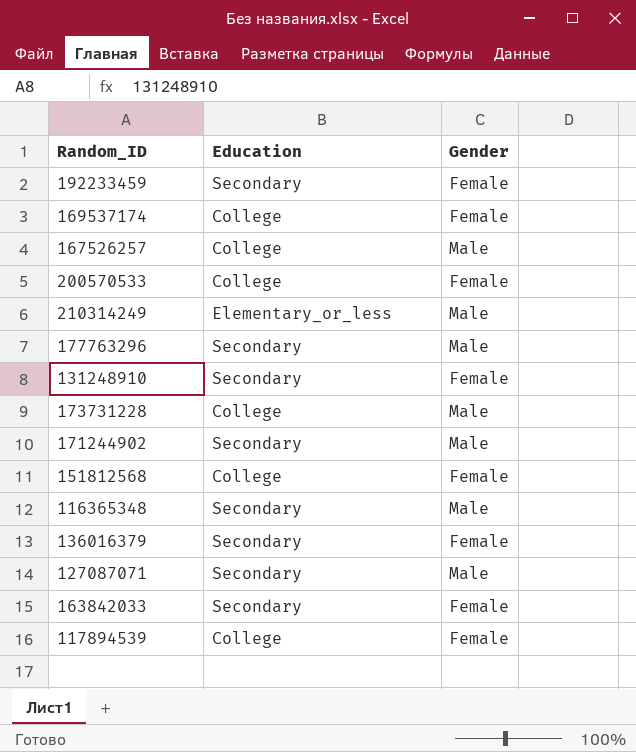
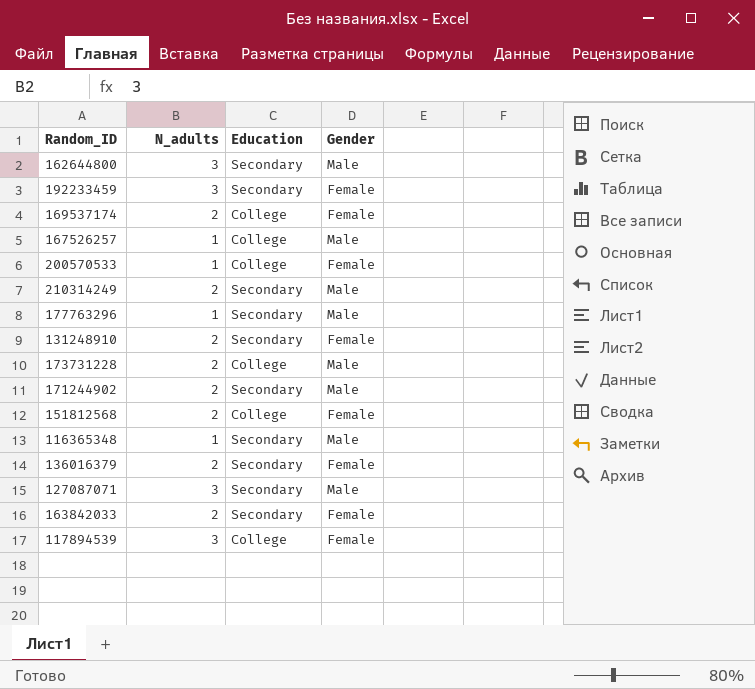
column N_adults | position: none -> 2
row 162644800: none -> 3 | Secondary | Male
210314249 | Education: Elementary_or_less -> Secondary

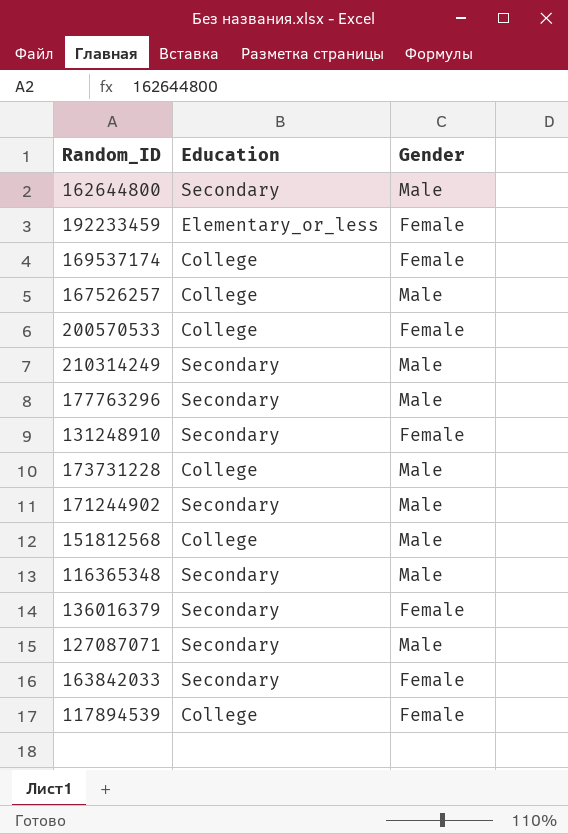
column N_adults | position: 2 -> none
192233459 | Education: Secondary -> Elementary_or_less
151812568 | Gender: Female -> Male

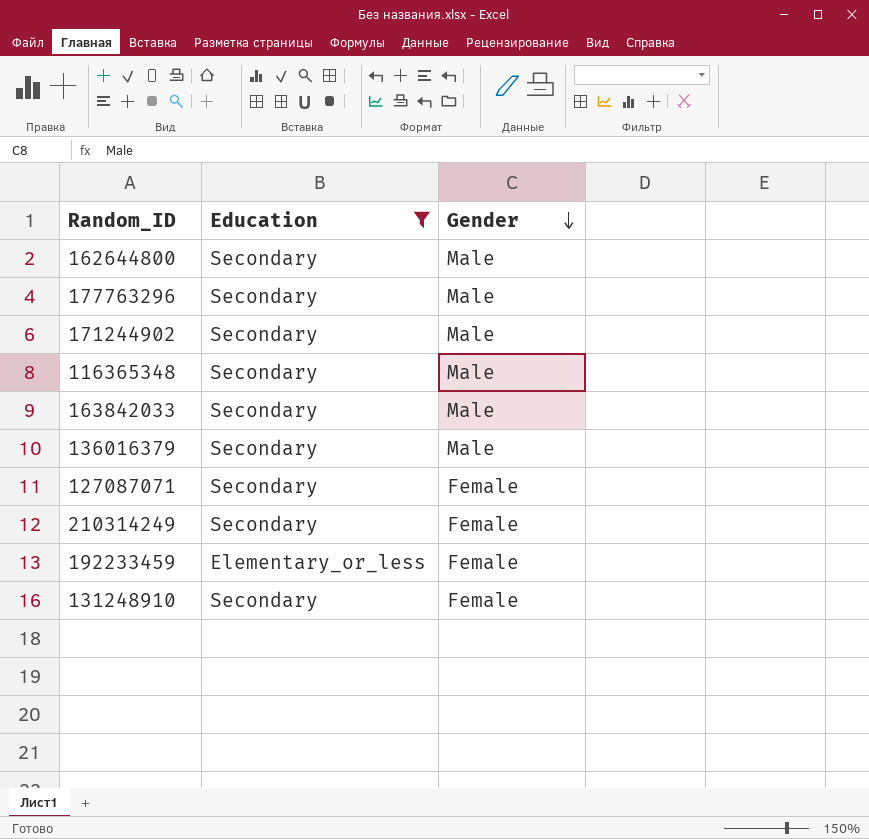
filter: none -> Education != College
row order: none -> Gender descending
163842033 | Gender: Female -> Male
136016379 | Gender: Female -> Male
127087071 | Gender: Male -> Female
210314249 | Gender: Male -> Female

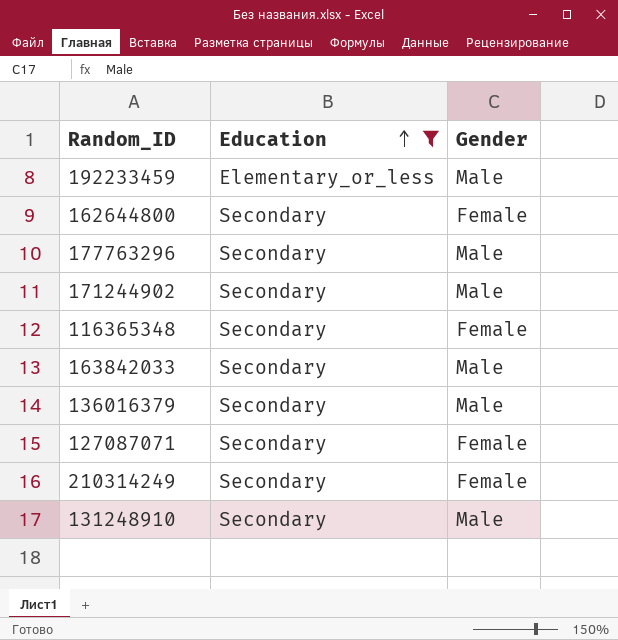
row order: Gender descending -> Education ascending
192233459 | Gender: Female -> Male
162644800 | Gender: Male -> Female
116365348 | Gender: Male -> Female
131248910 | Gender: Female -> Male

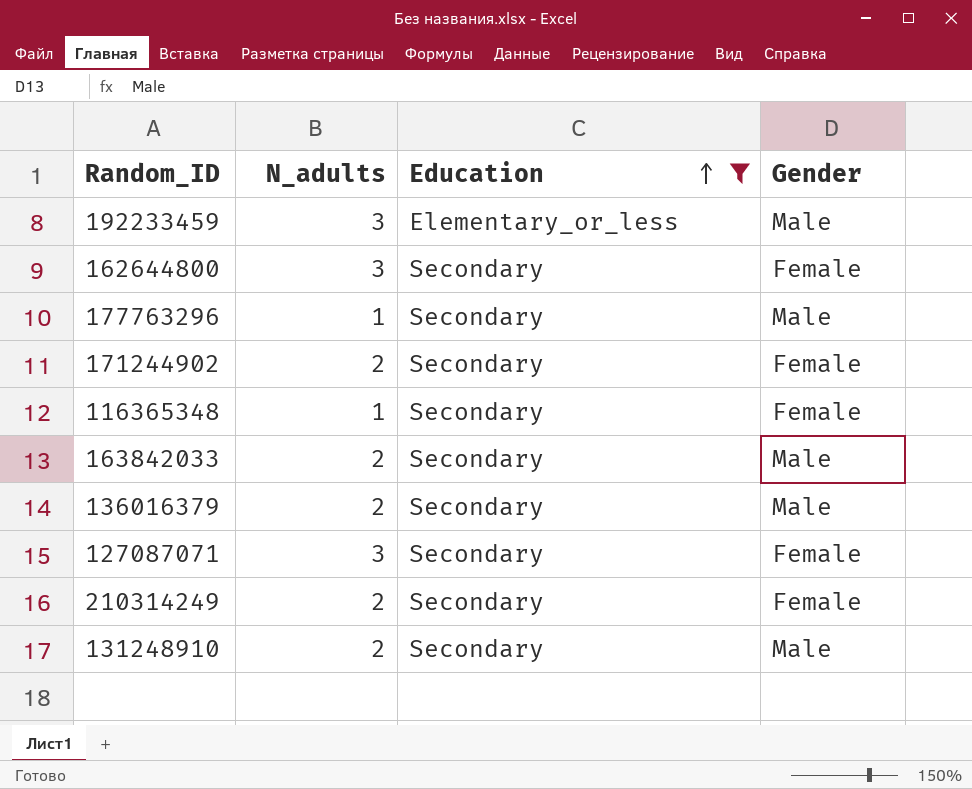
column N_adults | position: none -> 2
171244902 | Gender: Male -> Female

